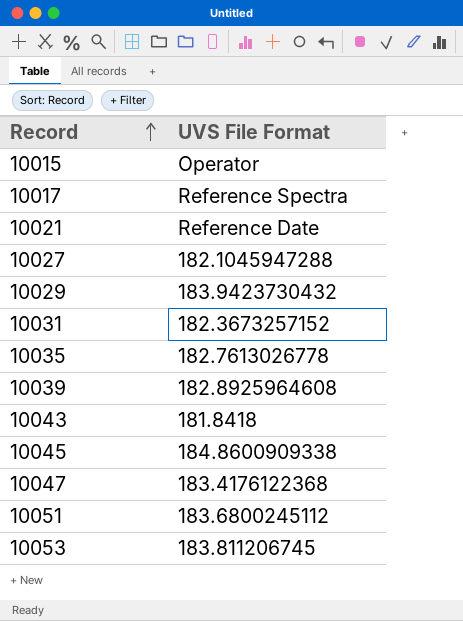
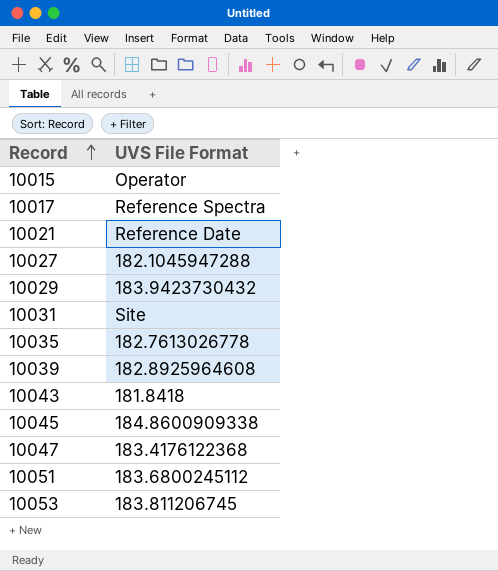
10031 | UVS File Format: 182.3673257152 -> Site

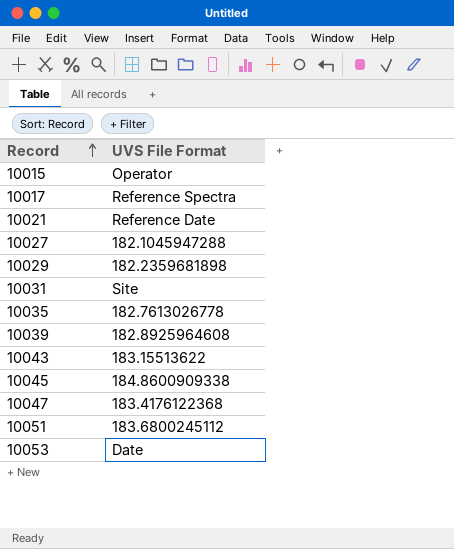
10029 | UVS File Format: 183.9423730432 -> 182.2359681898
10043 | UVS File Format: 181.8418 -> 183.15513622
10053 | UVS File Format: 183.811206745 -> Date

